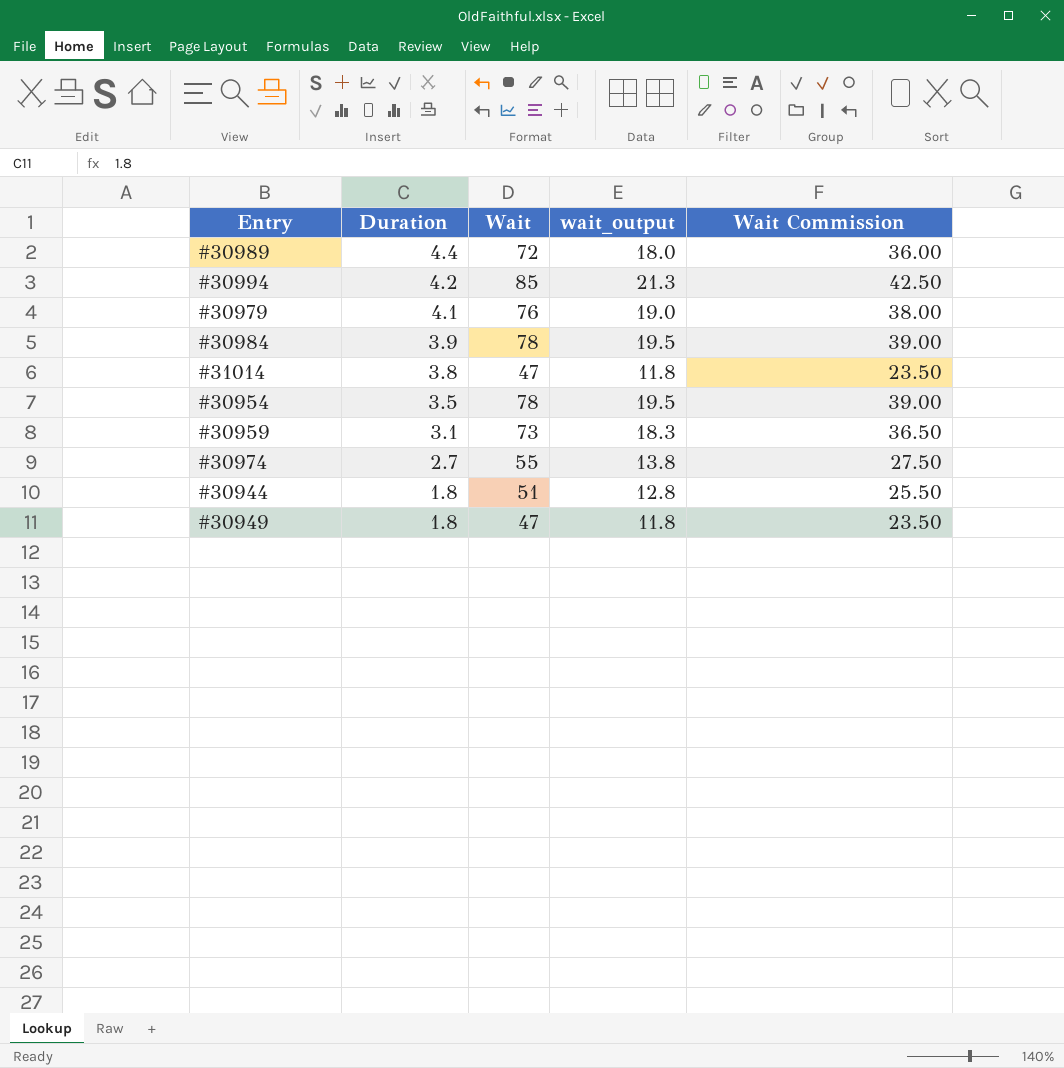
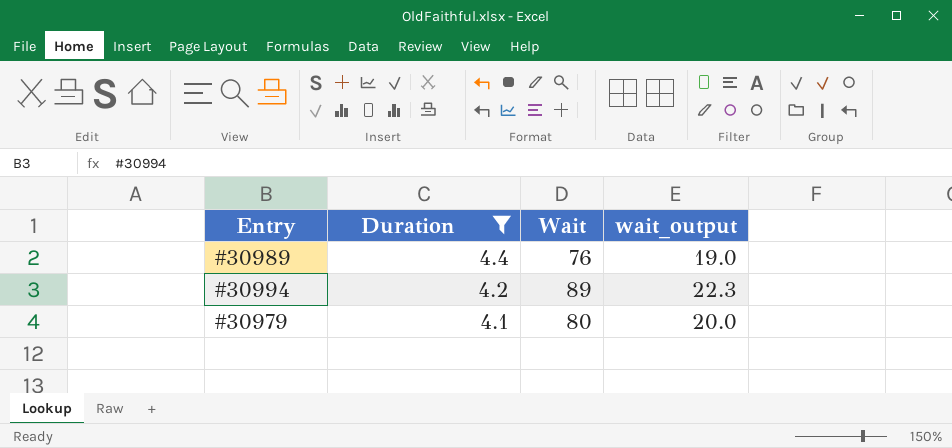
filter: none -> Duration >= 4.1
column Wait Commission | formula: [Wait] * 0.5 -> none
#30989 | Wait: 72 -> 76
#30989 | wait_output: 18.0 -> 19.0
#30994 | Wait: 85 -> 89
#30994 | wait_output: 21.3 -> 22.3
#30979 | Wait: 76 -> 80
#30979 | wait_output: 19.0 -> 20.0

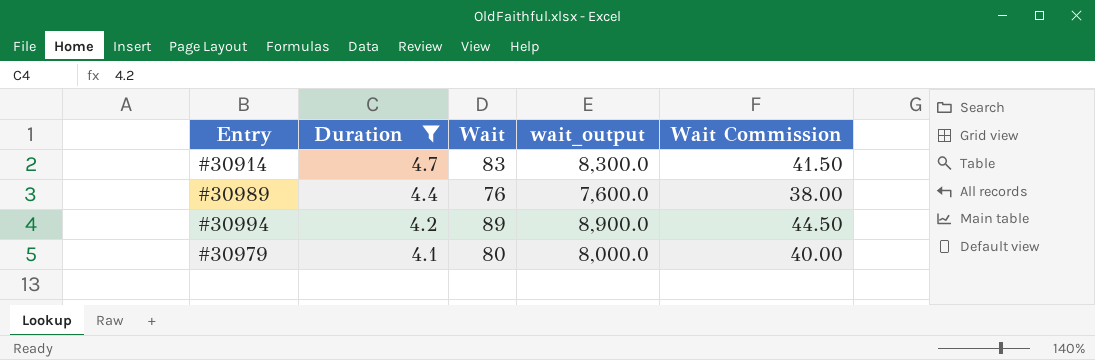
column wait_output | formula: [Wait] * 0.25 -> [Wait] * 100
column Wait Commission | formula: none -> [Wait] * 0.5
row #30914: none -> 4.7 | 83 | 8,300.0 | 41.50

